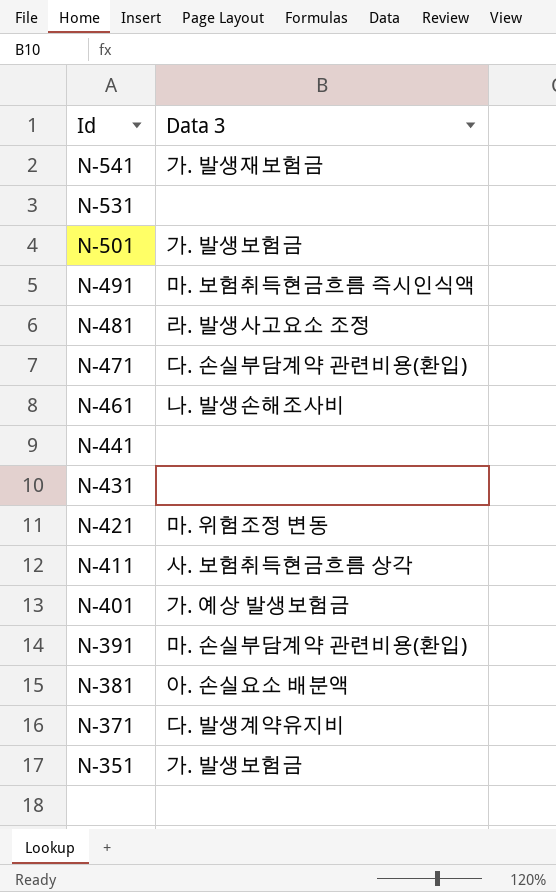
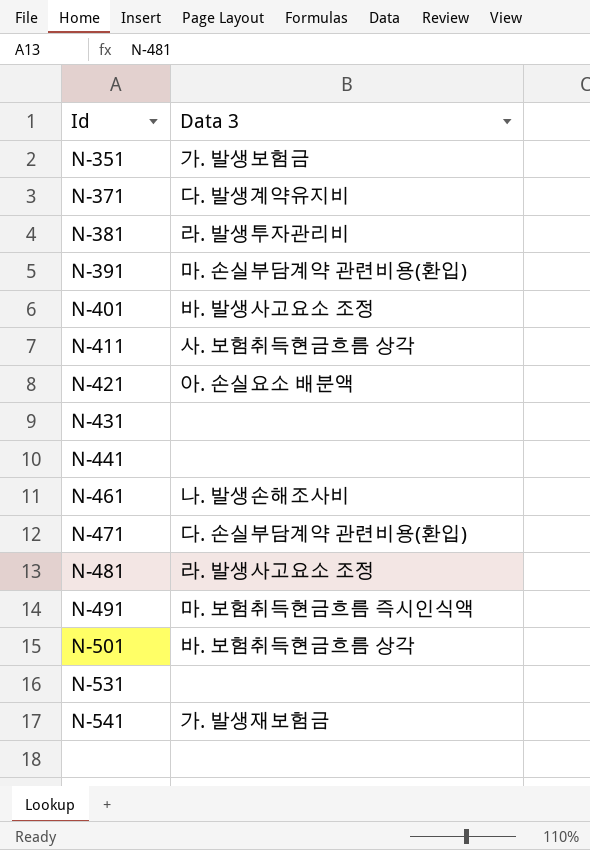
row order: Id descending -> Id ascending
N-381 | Data 3: 아. 손실요소 배분액 -> 라. 발생투자관리비
N-401 | Data 3: 가. 예상 발생보험금 -> 바. 발생사고요소 조정
N-421 | Data 3: 마. 위험조정 변동 -> 아. 손실요소 배분액
N-501 | Data 3: 가. 발생보험금 -> 바. 보험취득현금흐름 상각

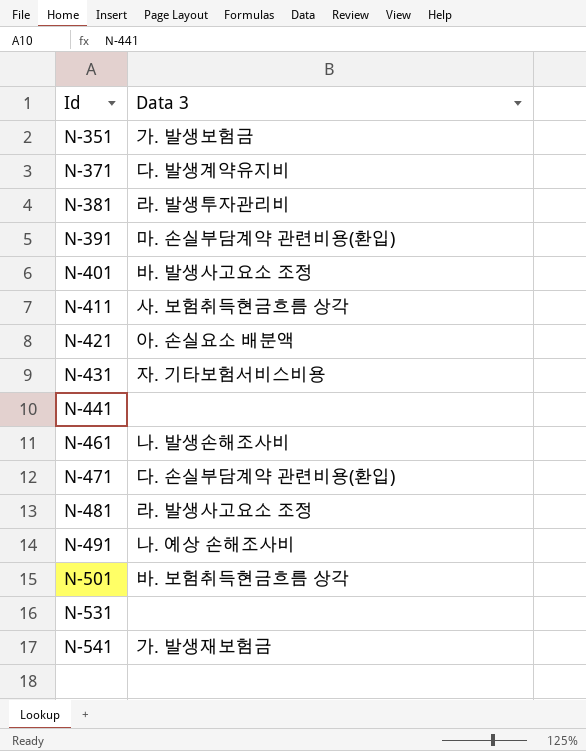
N-431 | Data 3: none -> 자. 기타보험서비스비용
N-491 | Data 3: 마. 보험취득현금흐름 즉시인식액 -> 나. 예상 손해조사비

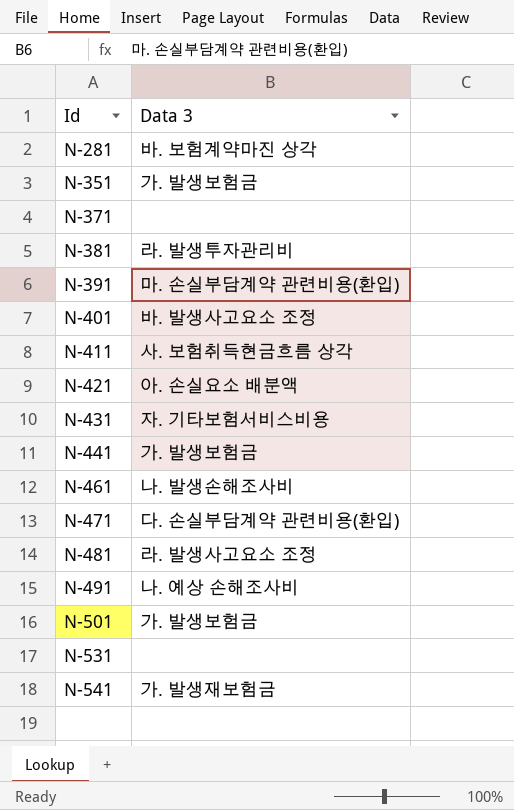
row N-281: none -> 바. 보험계약마진 상각
N-371 | Data 3: 다. 발생계약유지비 -> none
N-441 | Data 3: none -> 가. 발생보험금
N-501 | Data 3: 바. 보험취득현금흐름 상각 -> 가. 발생보험금

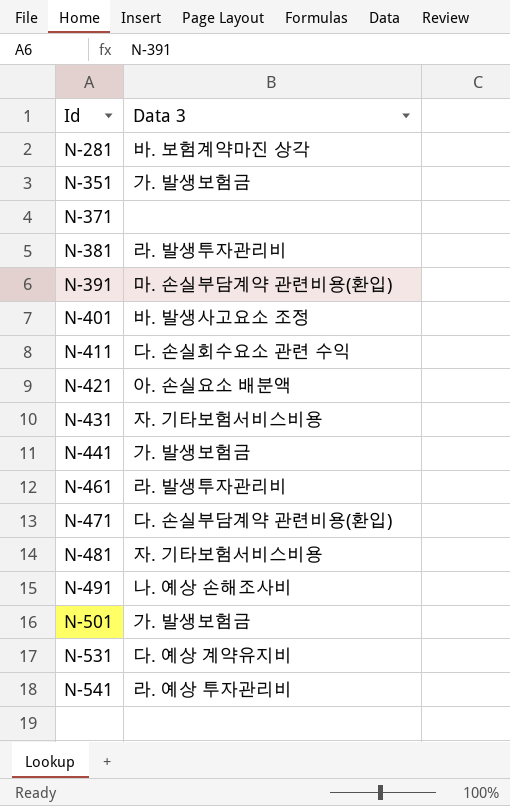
N-411 | Data 3: 사. 보험취득현금흐름 상각 -> 다. 손실회수요소 관련 수익
N-461 | Data 3: 나. 발생손해조사비 -> 라. 발생투자관리비
N-481 | Data 3: 라. 발생사고요소 조정 -> 자. 기타보험서비스비용
N-531 | Data 3: none -> 다. 예상 계약유지비
N-541 | Data 3: 가. 발생재보험금 -> 라. 예상 투자관리비

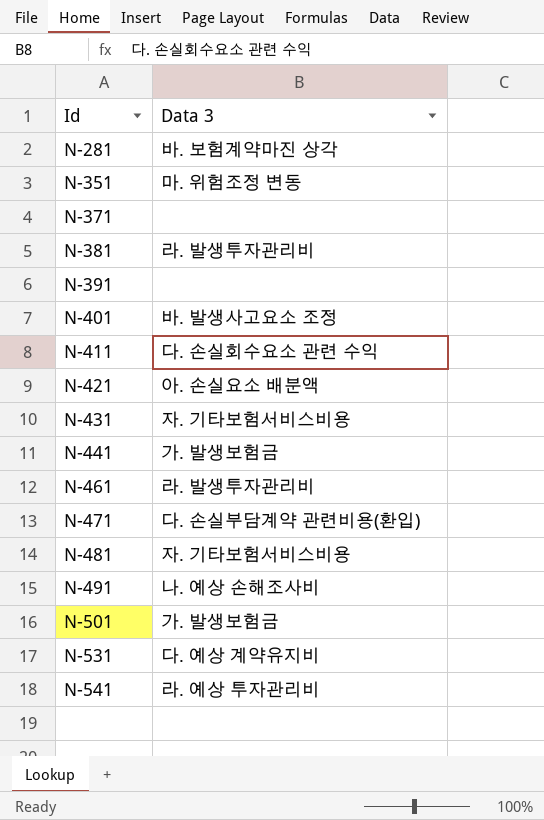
N-351 | Data 3: 가. 발생보험금 -> 마. 위험조정 변동
N-391 | Data 3: 마. 손실부담계약 관련비용(환입) -> none

